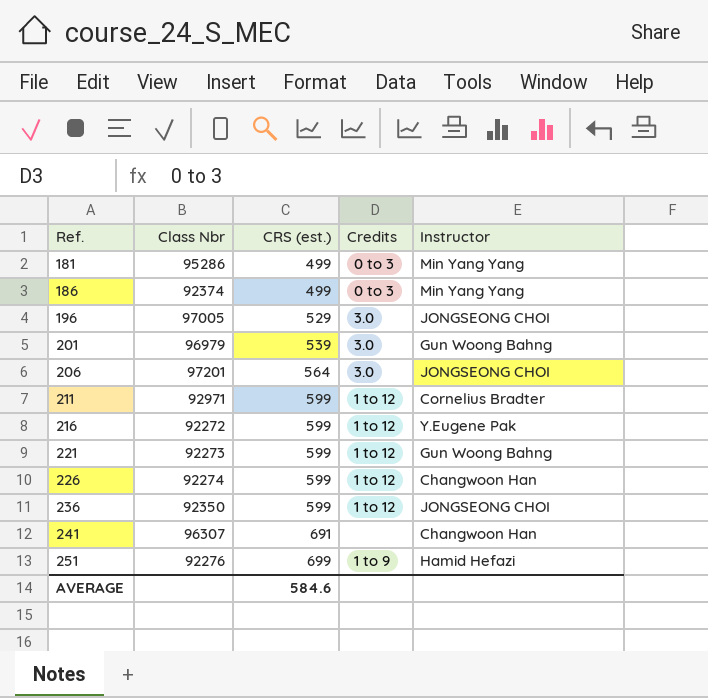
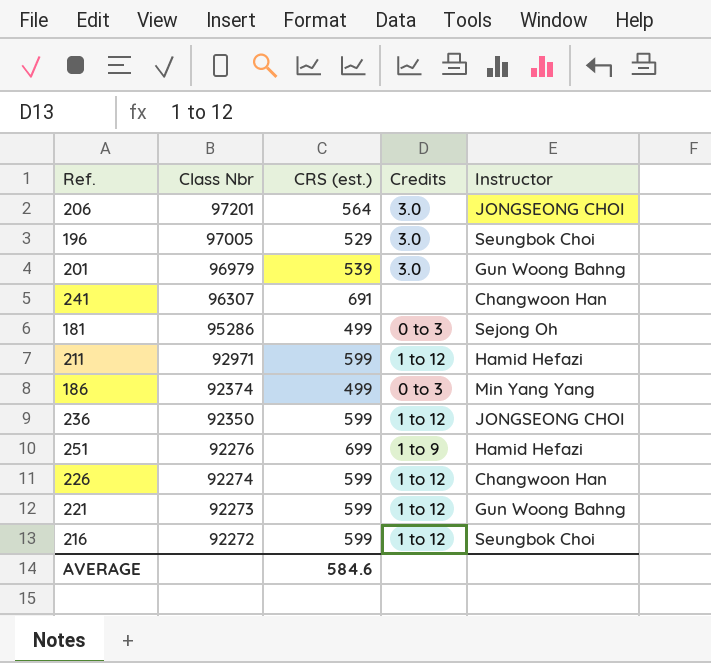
row order: Ref. ascending -> Class Nbr descending
196 | Instructor: JONGSEONG CHOI -> Seungbok Choi
181 | Instructor: Min Yang Yang -> Sejong Oh
211 | Instructor: Cornelius Bradter -> Hamid Hefazi
216 | Instructor: Y.Eugene Pak -> Seungbok Choi

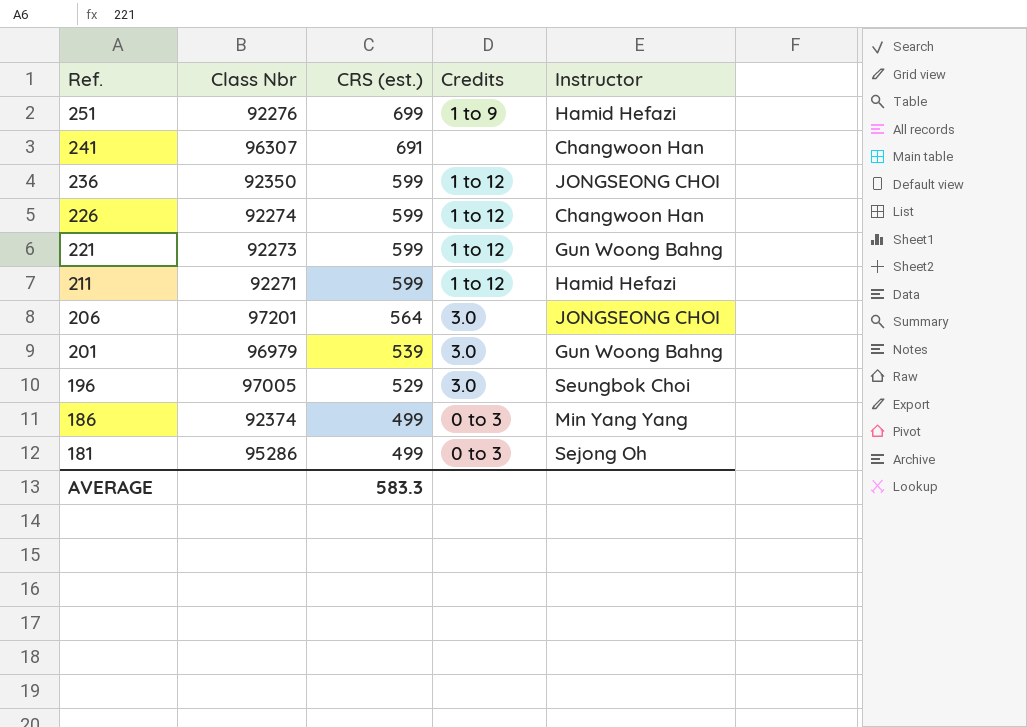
row order: Class Nbr descending -> Ref. descending
row 216: 92272 | 599 | 1 to 12 | Seungbok Choi -> none
211 | Class Nbr: 92971 -> 92271
AVERAGE | CRS (est.): 584.6 -> 583.3

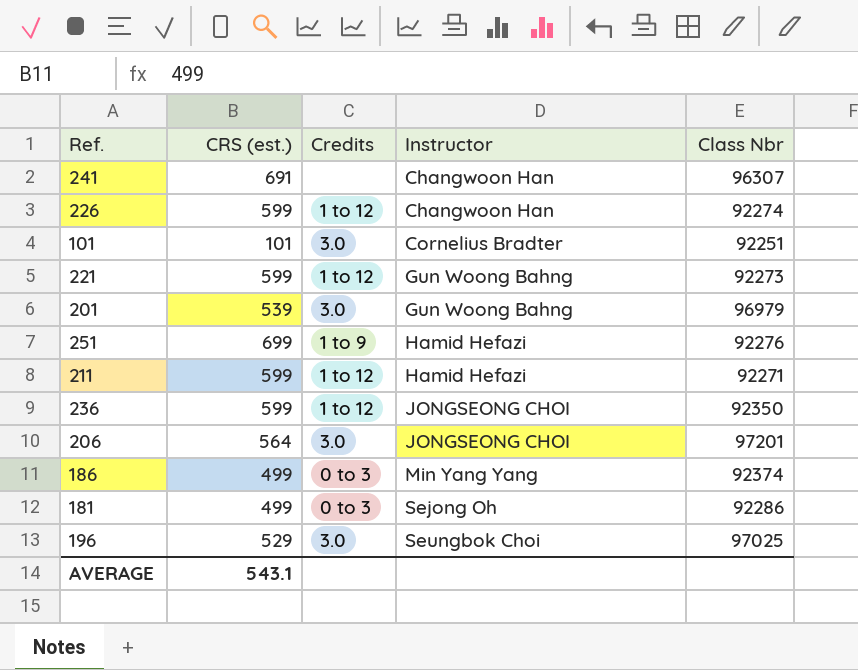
row order: Ref. descending -> Instructor ascending
column Class Nbr | position: 2 -> 5
row 101: none -> 101 | 3.0 | Cornelius Bradter | 92251
181 | Class Nbr: 95286 -> 92286
196 | Class Nbr: 97005 -> 97025
AVERAGE | CRS (est.): 583.3 -> 543.1

